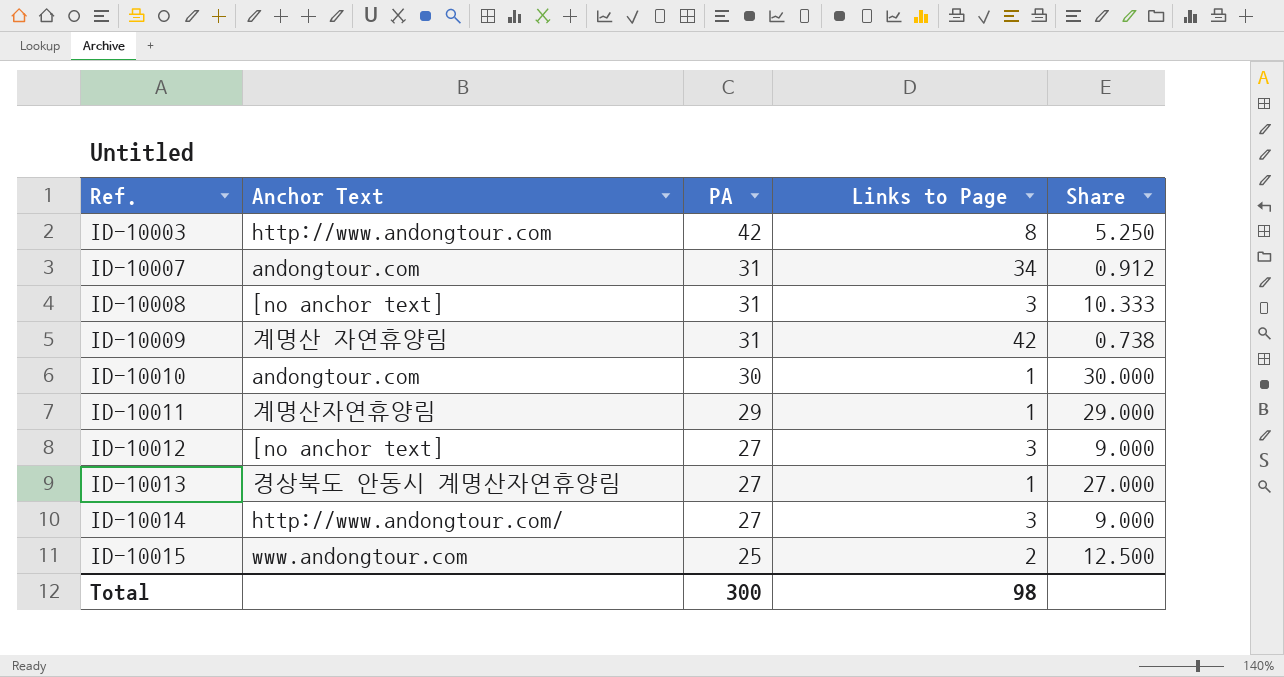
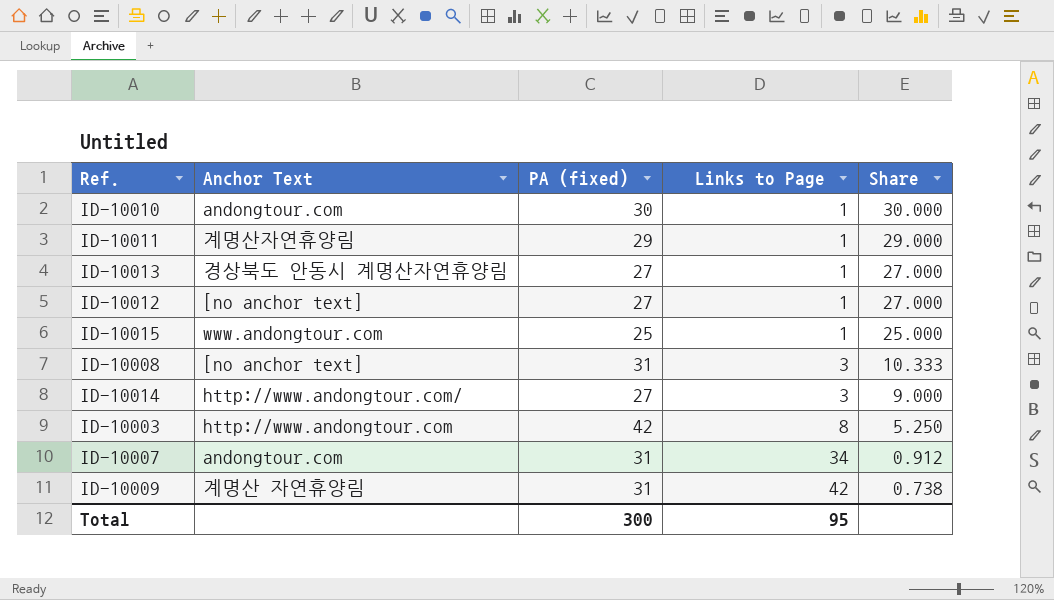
row order: Ref. ascending -> Links to Page ascending
column name: PA -> PA (fixed)
ID-10012 | Links to Page: 3 -> 1
ID-10012 | Share: 9.000 -> 27.000
ID-10015 | Links to Page: 2 -> 1
ID-10015 | Share: 12.500 -> 25.000
Total | Links to Page: 98 -> 95

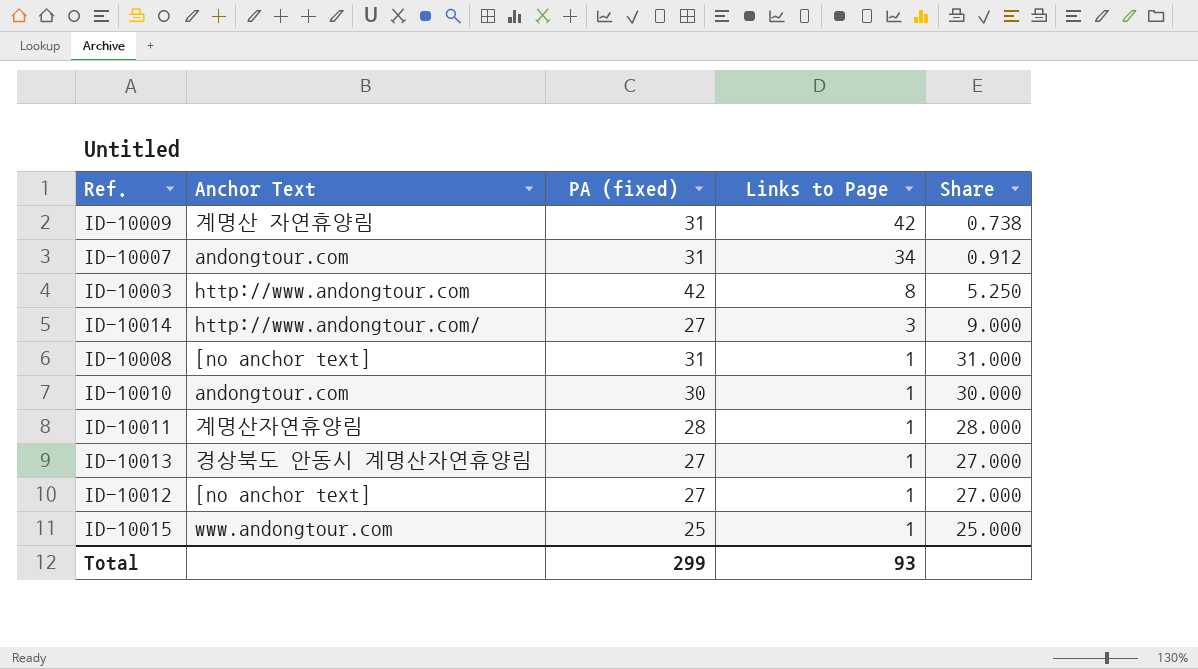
row order: Links to Page ascending -> Links to Page descending
ID-10008 | Links to Page: 3 -> 1
ID-10008 | Share: 10.333 -> 31.000
ID-10011 | PA (fixed): 29 -> 28
ID-10011 | Share: 29.000 -> 28.000
Total | PA (fixed): 300 -> 299
Total | Links to Page: 95 -> 93

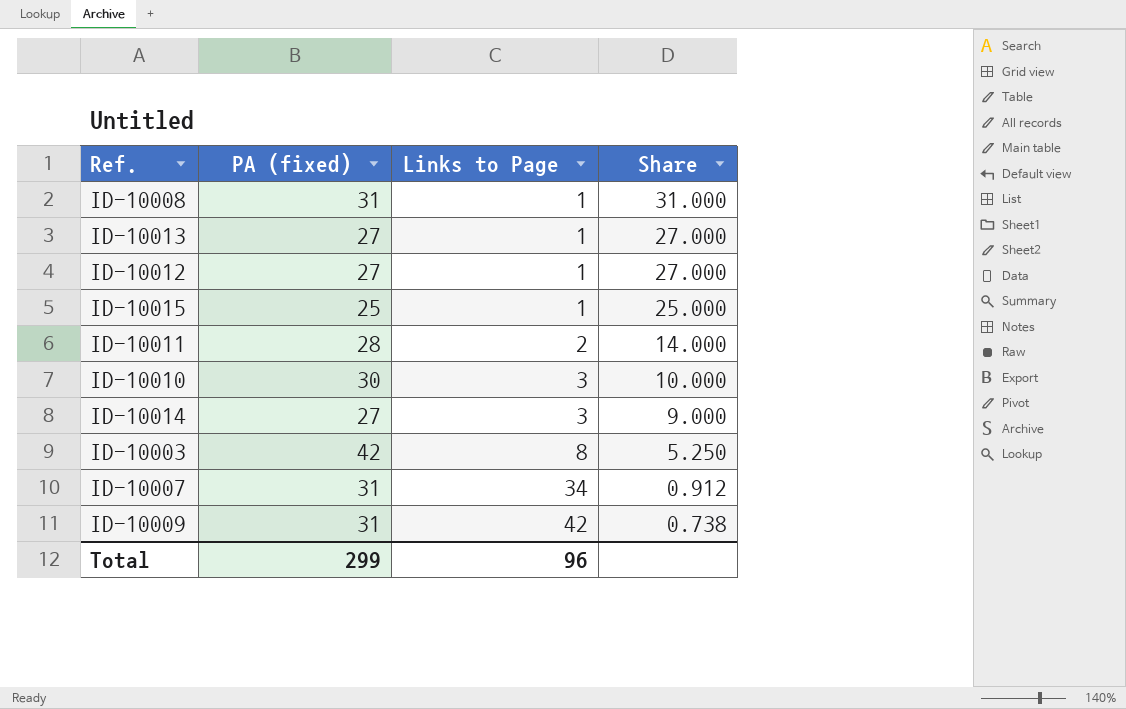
row order: Links to Page descending -> Links to Page ascending
column Anchor Text | position: 2 -> none
ID-10011 | Links to Page: 1 -> 2
ID-10011 | Share: 28.000 -> 14.000
ID-10010 | Links to Page: 1 -> 3
ID-10010 | Share: 30.000 -> 10.000
Total | Links to Page: 93 -> 96

